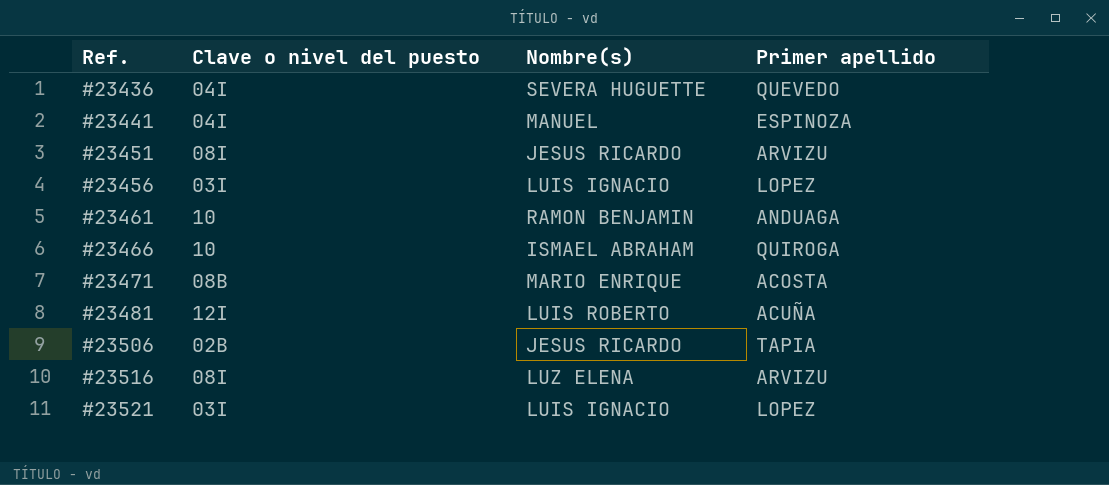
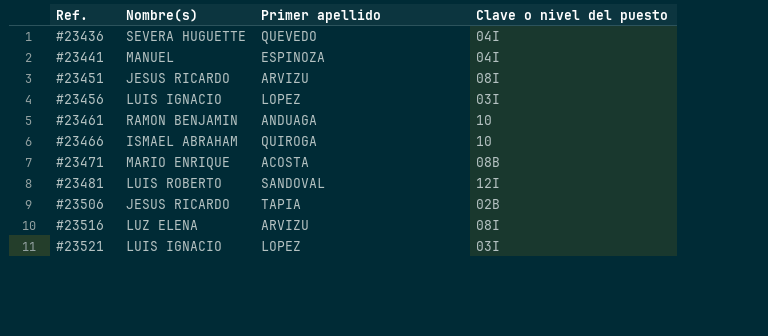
column Clave o nivel del puesto | position: 2 -> 4
#23481 | Primer apellido: ACUÑA -> SANDOVAL

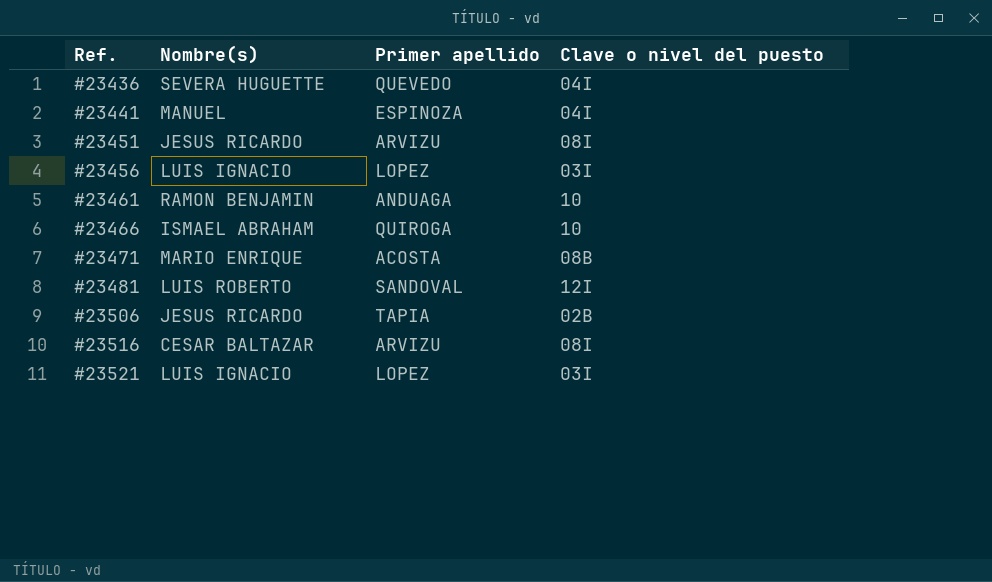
#23516 | Nombre(s): LUZ ELENA -> CESAR BALTAZAR

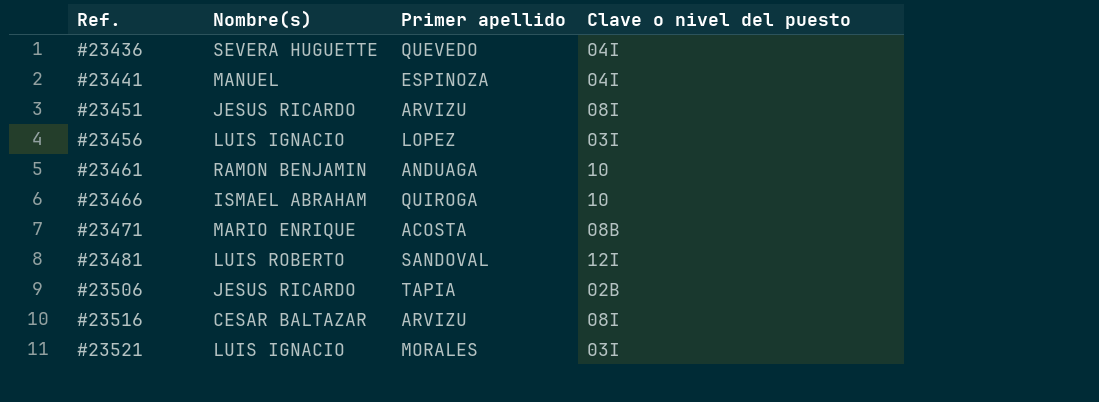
#23521 | Primer apellido: LOPEZ -> MORALES

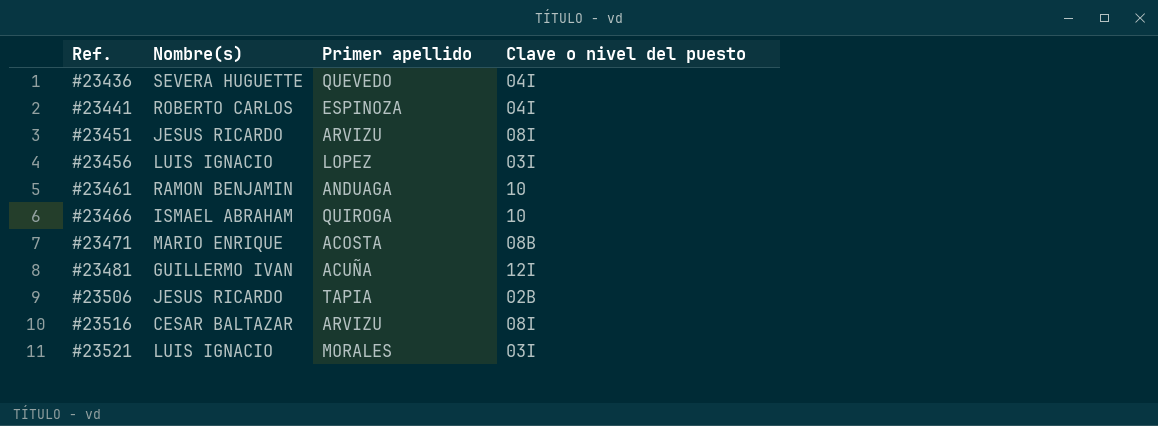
#23441 | Nombre(s): MANUEL -> ROBERTO CARLOS
#23481 | Nombre(s): LUIS ROBERTO -> GUILLERMO IVAN
#23481 | Primer apellido: SANDOVAL -> ACUÑA

